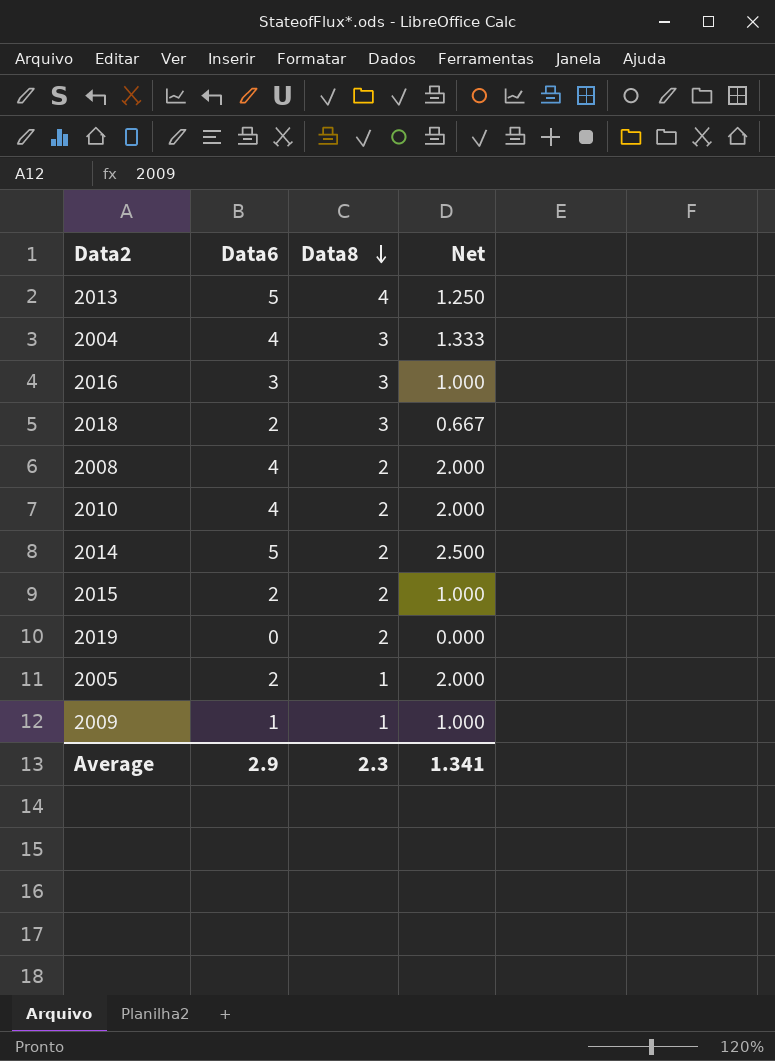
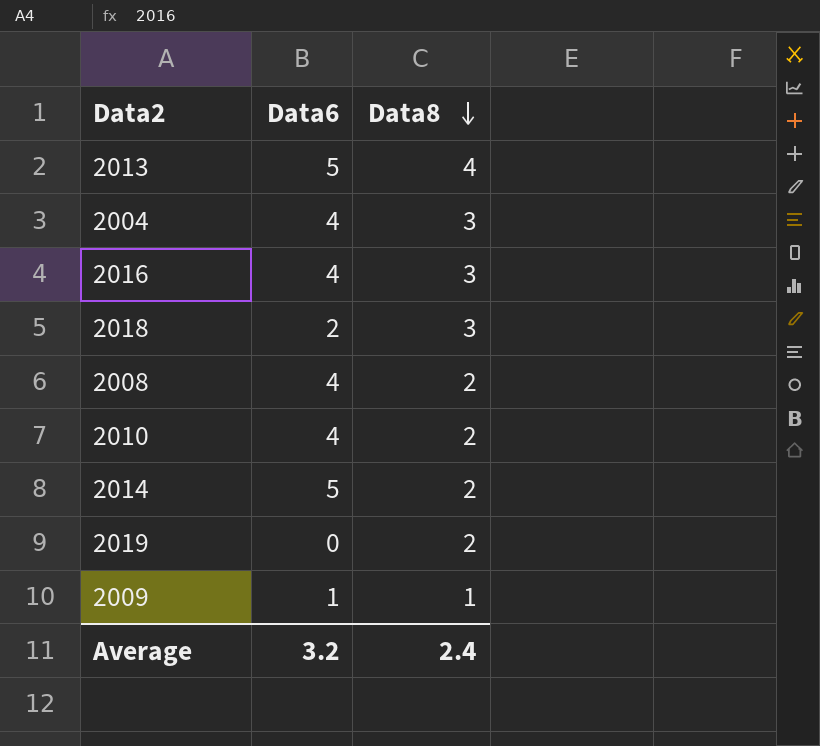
column Net | formula: [Data6] / [Data8] -> none
row 2015: 2 | 2 | 1.000 -> none
row 2005: 2 | 1 | 2.000 -> none
2016 | Data6: 3 -> 4
Average | Data6: 2.9 -> 3.2
Average | Data8: 2.3 -> 2.4

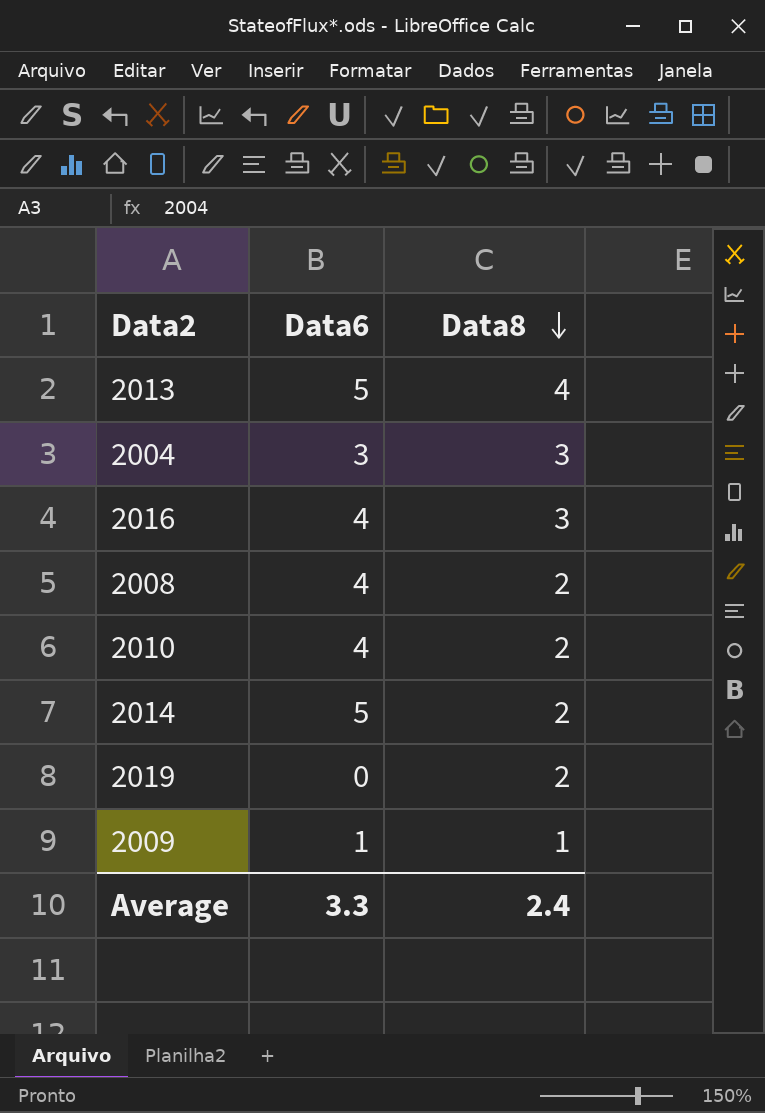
row 2018: 2 | 3 -> none
2004 | Data6: 4 -> 3
Average | Data6: 3.2 -> 3.3

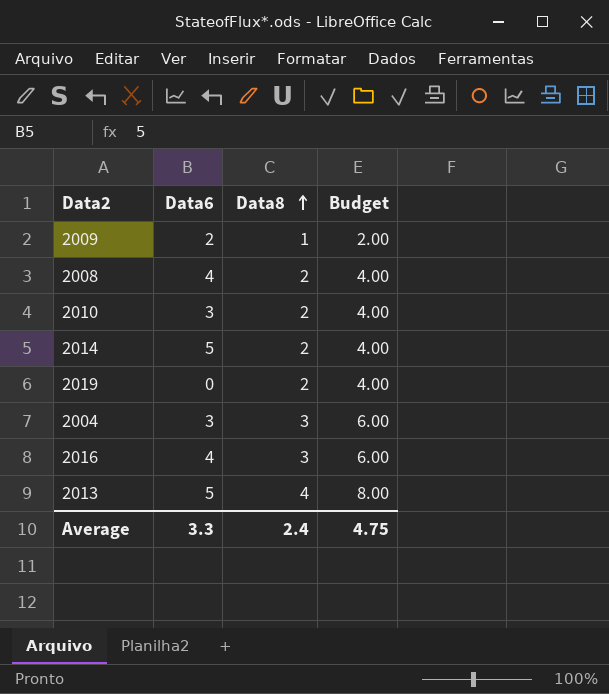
row order: Data8 descending -> Data8 ascending
column Budget | formula: none -> [Data8] * 2
2009 | Data6: 1 -> 2
2010 | Data6: 4 -> 3

